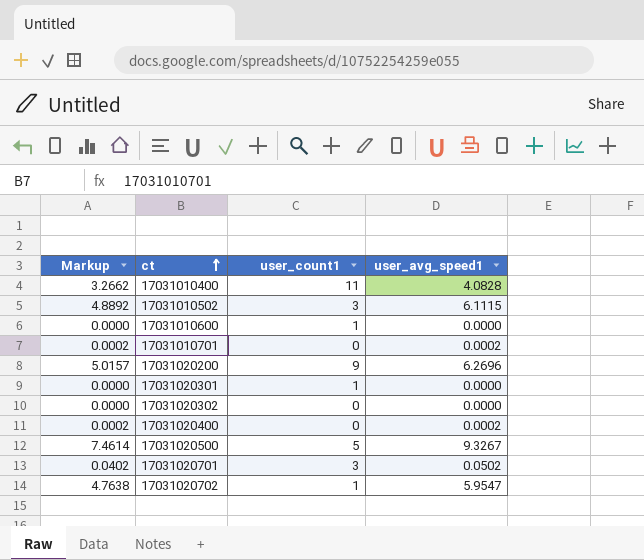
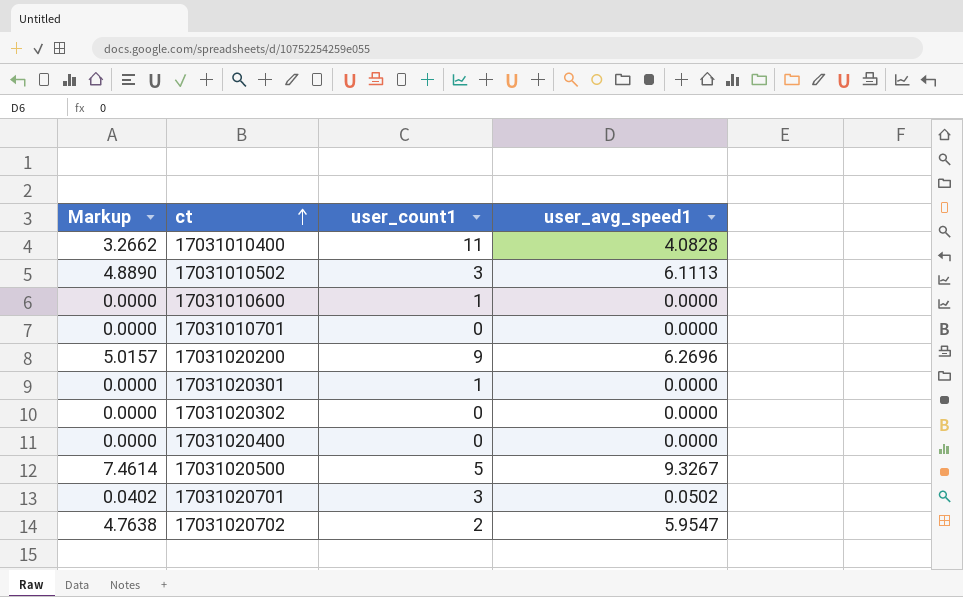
17031010502 | Markup: 4.8892 -> 4.8890
17031010502 | user_avg_speed1: 6.1115 -> 6.1113
17031010701 | Markup: 0.0002 -> 0.0000
17031010701 | user_avg_speed1: 0.0002 -> 0.0000
17031020400 | Markup: 0.0002 -> 0.0000
17031020400 | user_avg_speed1: 0.0002 -> 0.0000
17031020702 | user_count1: 1 -> 2

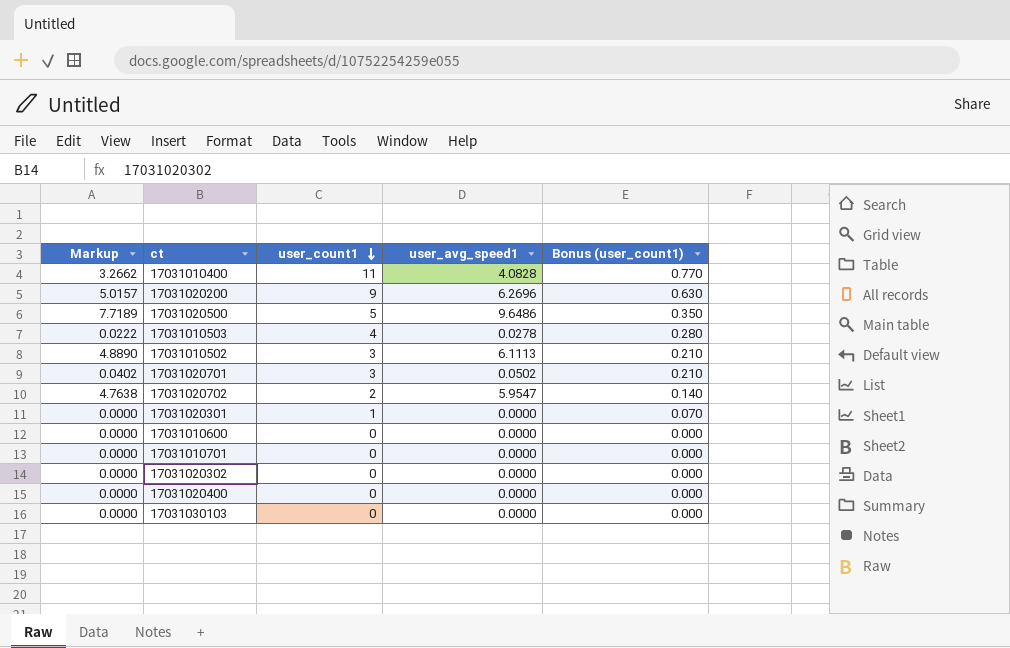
row order: ct ascending -> user_count1 descending
column Bonus (user_count1) | formula: none -> [user_count1] * 0.07
17031020500 | Markup: 7.4614 -> 7.7189
17031020500 | user_avg_speed1: 9.3267 -> 9.6486
row 17031010503: none -> 0.0222 | 4 | 0.0278 | 0.280
17031010600 | user_count1: 1 -> 0
row 17031030103: none -> 0.0000 | 0 | 0.0000 | 0.000

